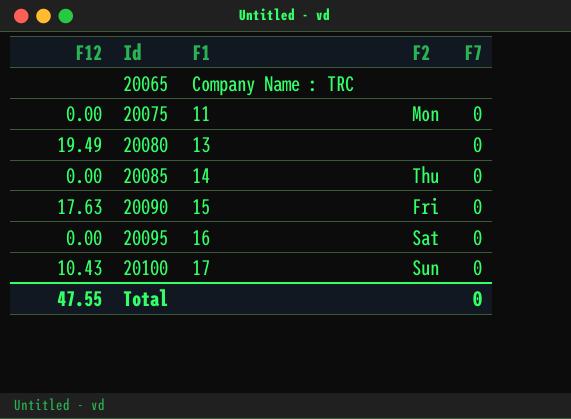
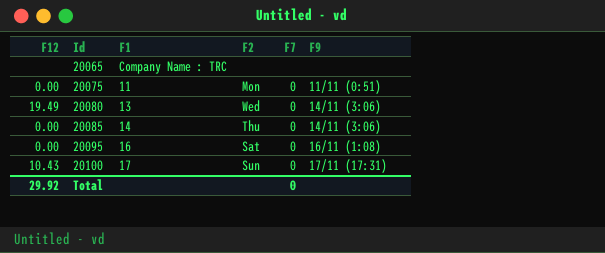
column F9 | position: none -> 6
row 20090: 17.63 | 15 | Fri | 0 -> none
20080 | F2: none -> Wed
Total | F12: 47.55 -> 29.92

